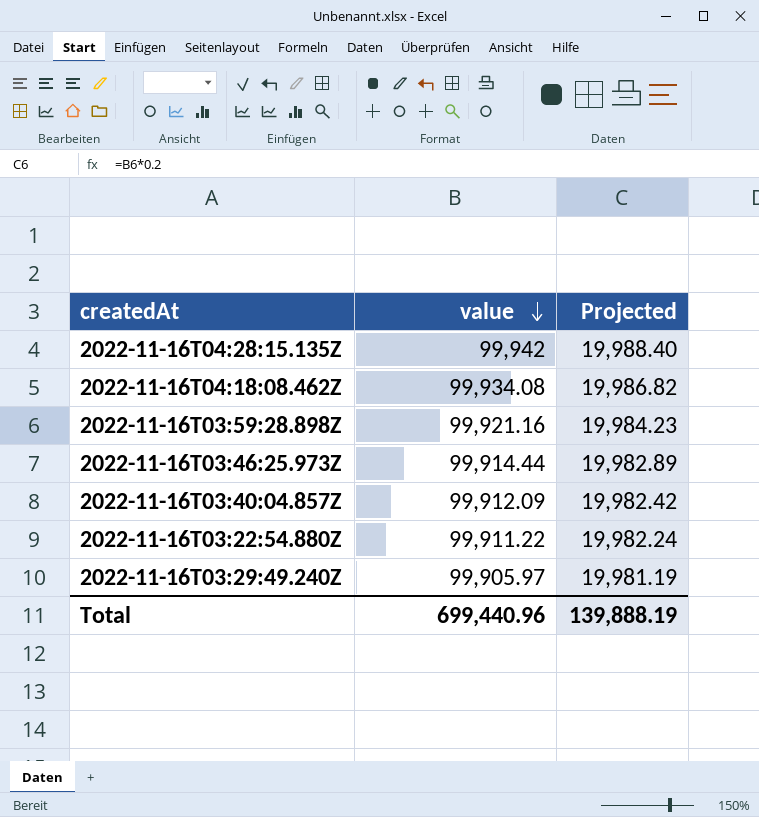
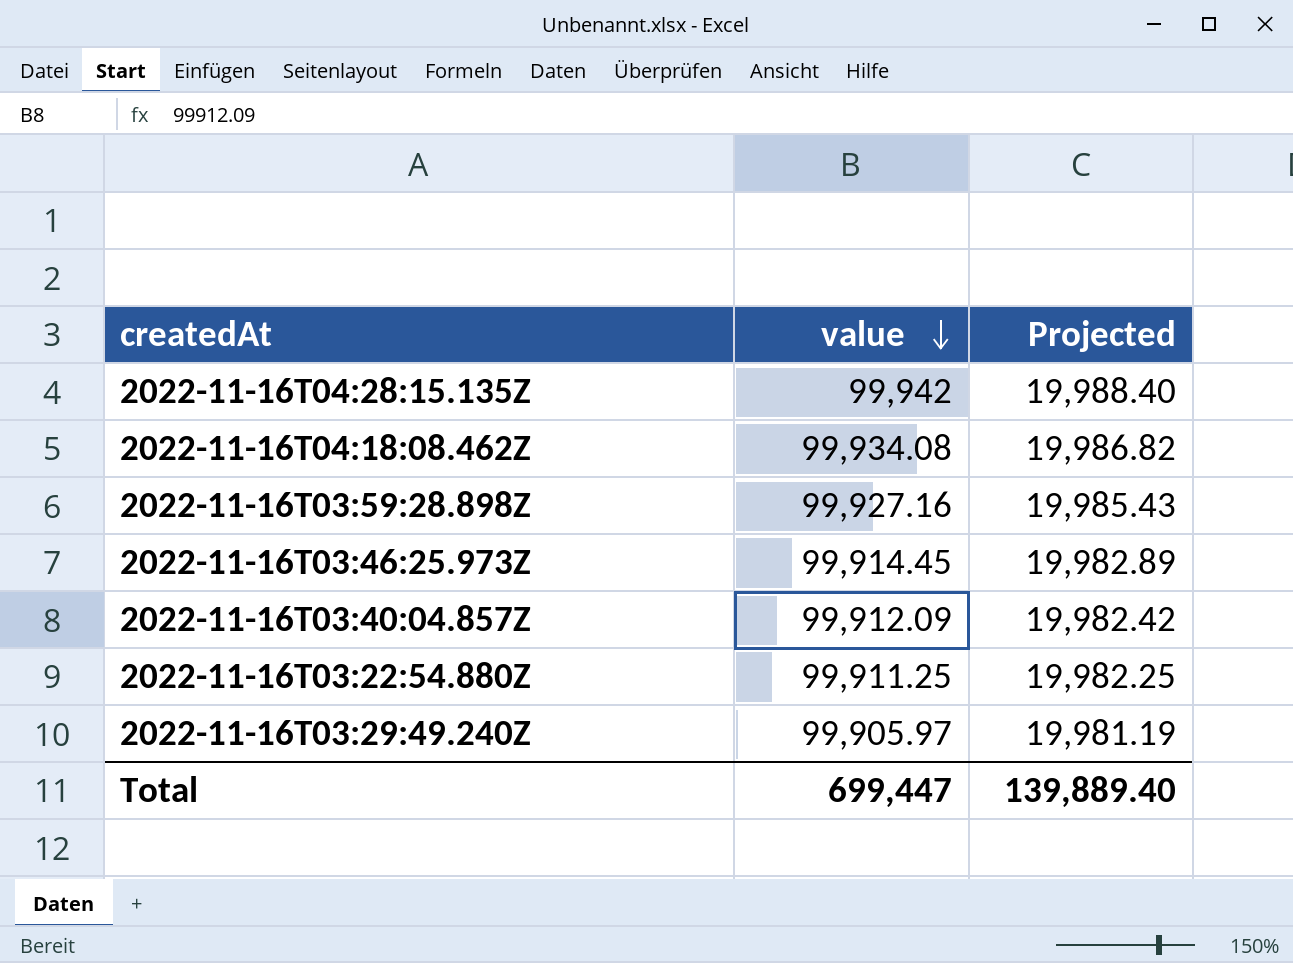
2022-11-16T03:59:28.898Z | value: 99,921.16 -> 99,927.16
2022-11-16T03:59:28.898Z | Projected: 19,984.23 -> 19,985.43
2022-11-16T03:46:25.973Z | value: 99,914.44 -> 99,914.45
2022-11-16T03:22:54.880Z | value: 99,911.22 -> 99,911.25
2022-11-16T03:22:54.880Z | Projected: 19,982.24 -> 19,982.25
Total | value: 699,440.96 -> 699,447
Total | Projected: 139,888.19 -> 139,889.40

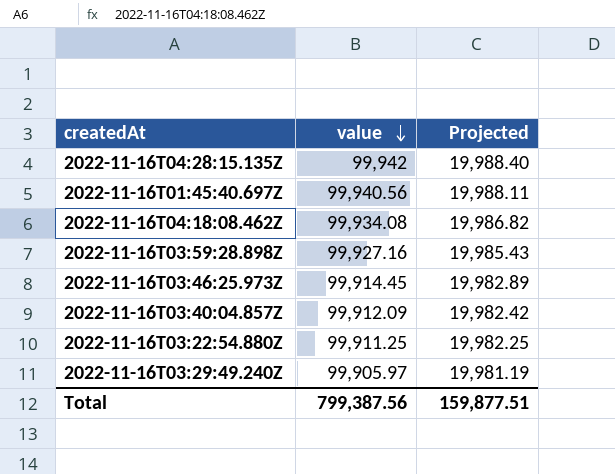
row 2022-11-16T01:45:40.697Z: none -> 99,940.56 | 19,988.11
Total | value: 699,447 -> 799,387.56
Total | Projected: 139,889.40 -> 159,877.51

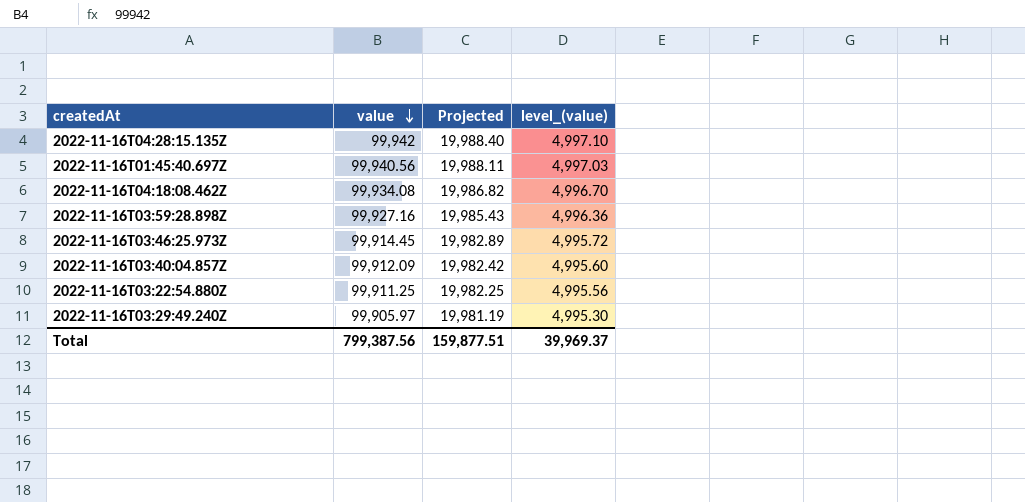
column level_(value) | formula: none -> [value] * 0.05

